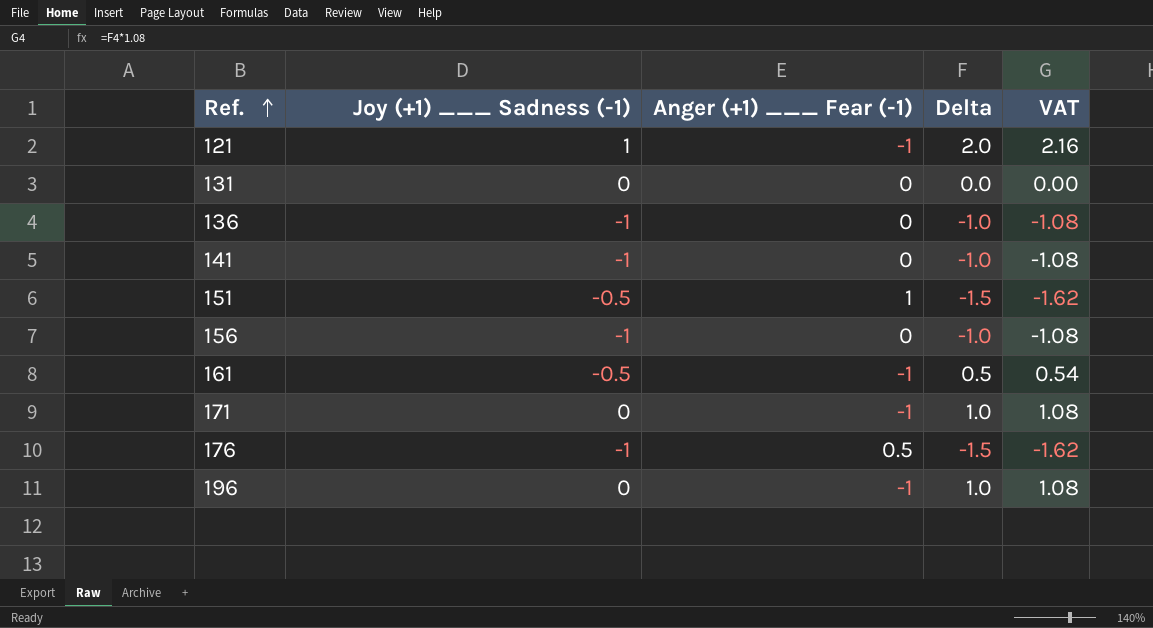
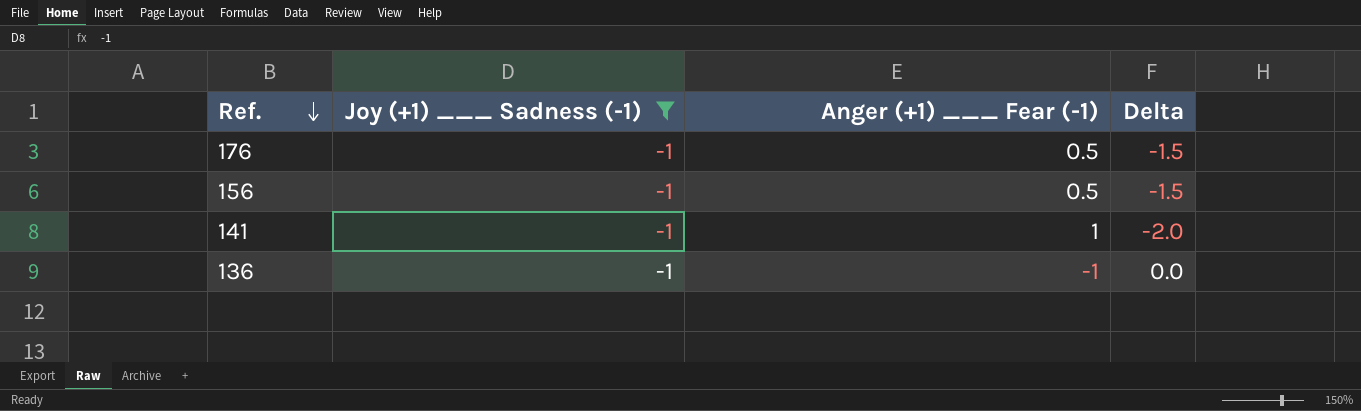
filter: none -> Joy (+1) ___ Sadness (-1) = -1
row order: Ref. ascending -> Ref. descending
column VAT | formula: [Delta] * 1.08 -> none
156 | Anger (+1) ___ Fear (-1): 0 -> 0.5
156 | Delta: -1.0 -> -1.5
141 | Anger (+1) ___ Fear (-1): 0 -> 1
141 | Delta: -1.0 -> -2.0
136 | Anger (+1) ___ Fear (-1): 0 -> -1
136 | Delta: -1.0 -> 0.0

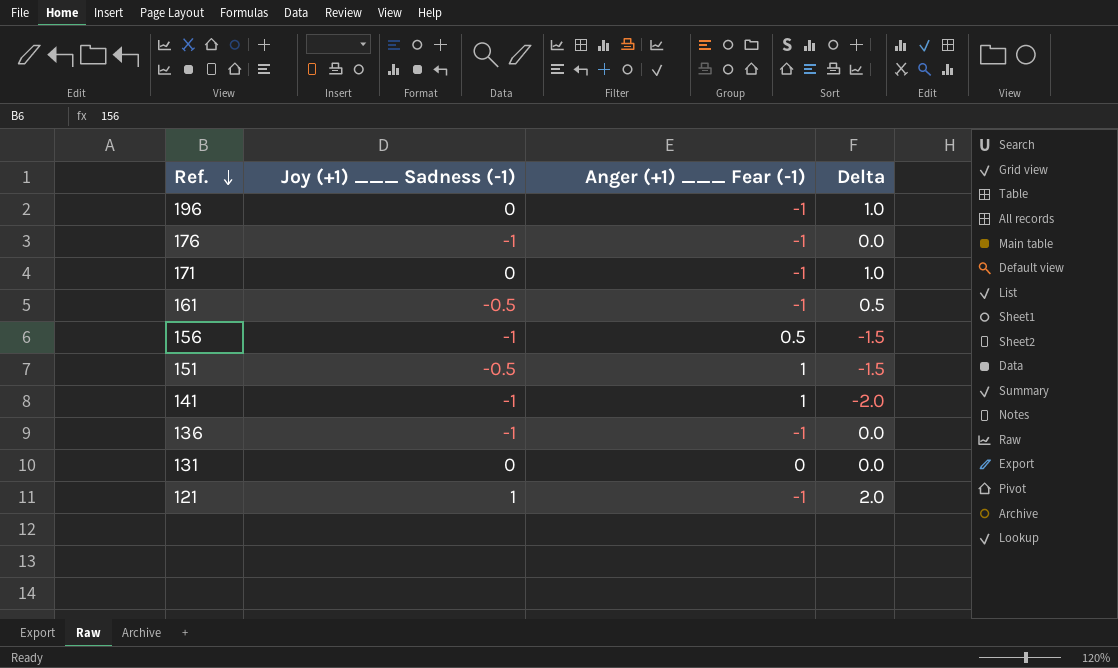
filter: Joy (+1) ___ Sadness (-1) = -1 -> none
176 | Anger (+1) ___ Fear (-1): 0.5 -> -1
176 | Delta: -1.5 -> 0.0

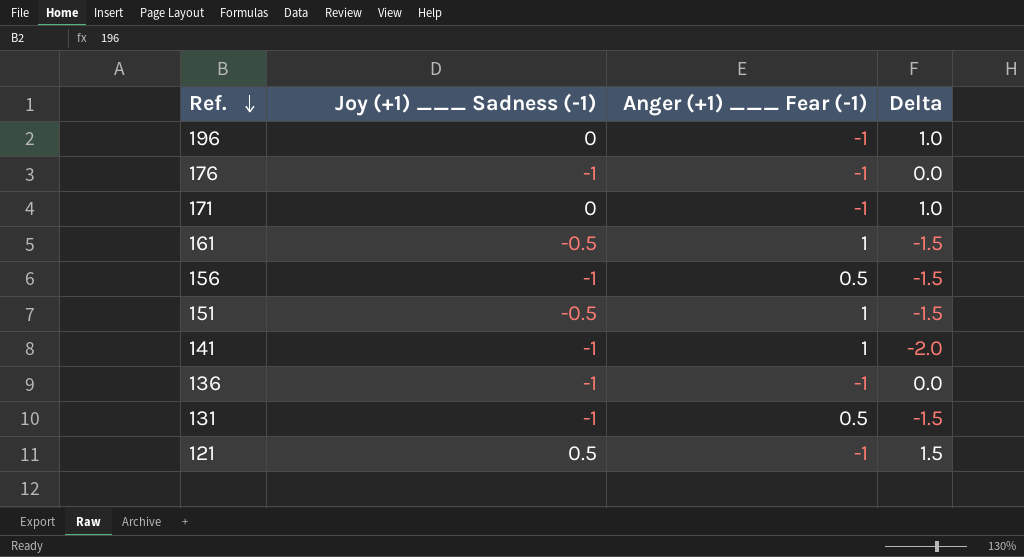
161 | Anger (+1) ___ Fear (-1): -1 -> 1
161 | Delta: 0.5 -> -1.5
131 | Joy (+1) ___ Sadness (-1): 0 -> -1
131 | Anger (+1) ___ Fear (-1): 0 -> 0.5
131 | Delta: 0.0 -> -1.5
121 | Joy (+1) ___ Sadness (-1): 1 -> 0.5
121 | Delta: 2.0 -> 1.5

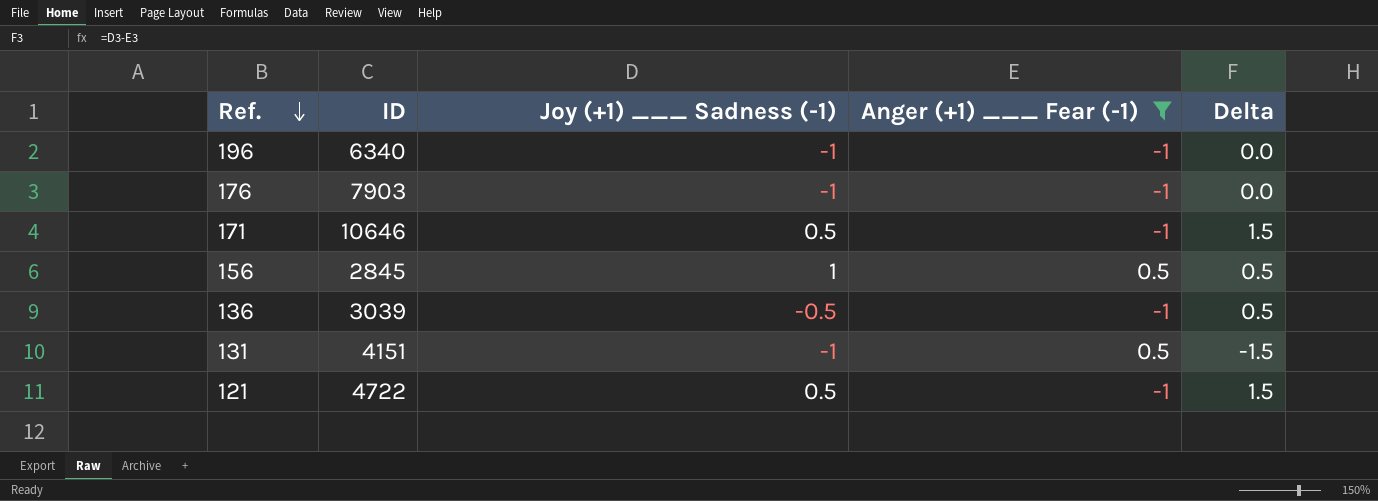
filter: none -> Anger (+1) ___ Fear (-1) != 1
column ID | position: none -> 2
196 | Joy (+1) ___ Sadness (-1): 0 -> -1
196 | Delta: 1.0 -> 0.0
171 | Joy (+1) ___ Sadness (-1): 0 -> 0.5
171 | Delta: 1.0 -> 1.5
156 | Joy (+1) ___ Sadness (-1): -1 -> 1
156 | Delta: -1.5 -> 0.5
136 | Joy (+1) ___ Sadness (-1): -1 -> -0.5
136 | Delta: 0.0 -> 0.5

